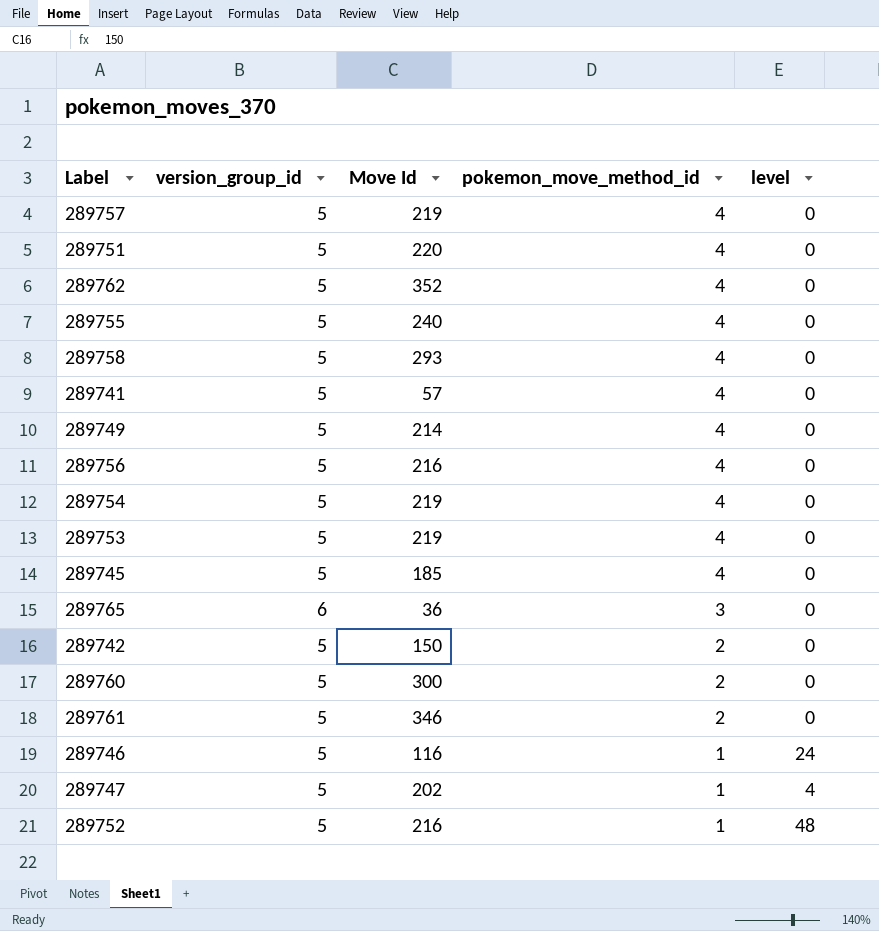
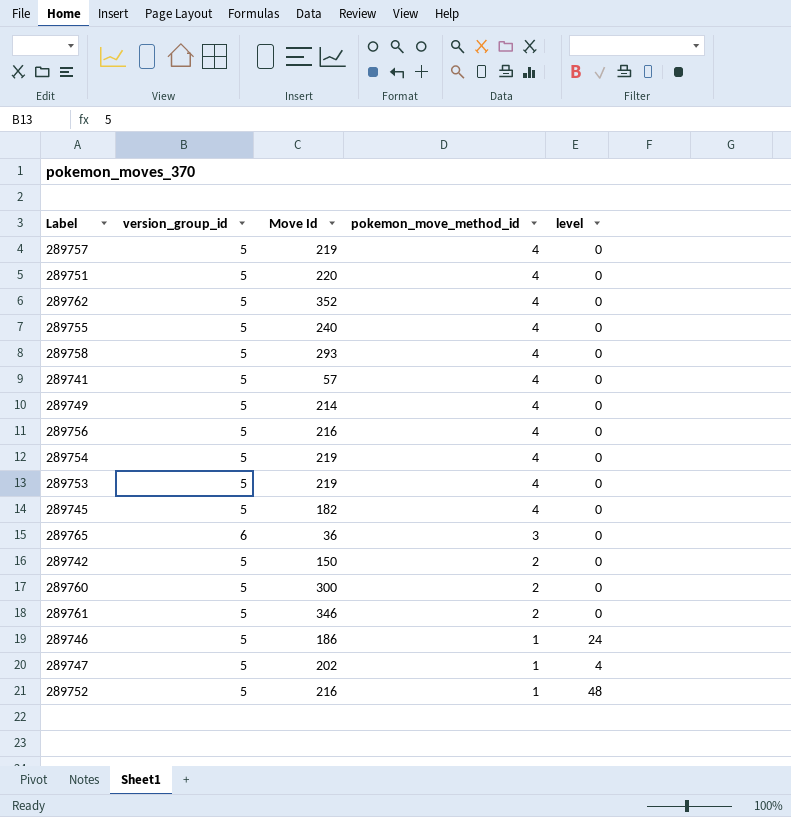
289745 | Move Id: 185 -> 182
289746 | Move Id: 116 -> 186

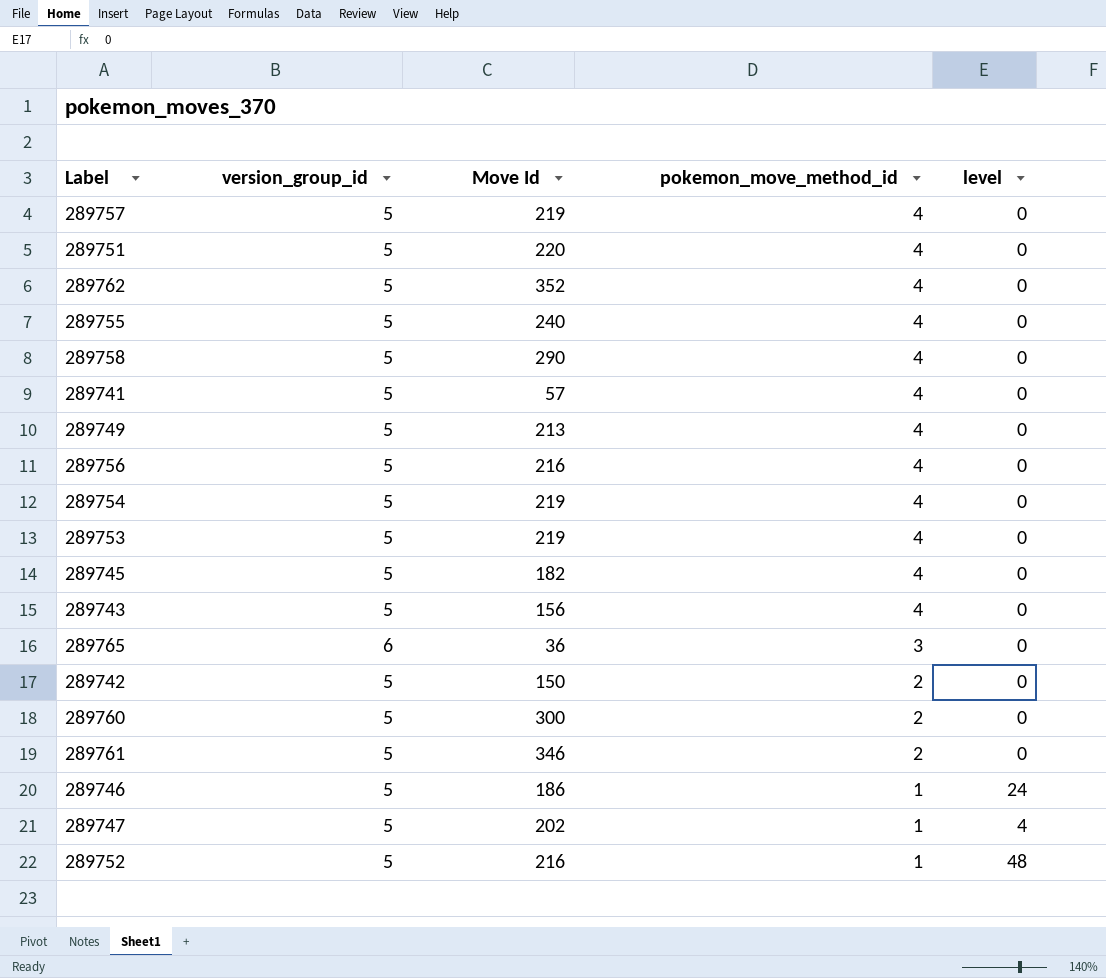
289758 | Move Id: 293 -> 290
289749 | Move Id: 214 -> 213
row 289743: none -> 5 | 156 | 4 | 0

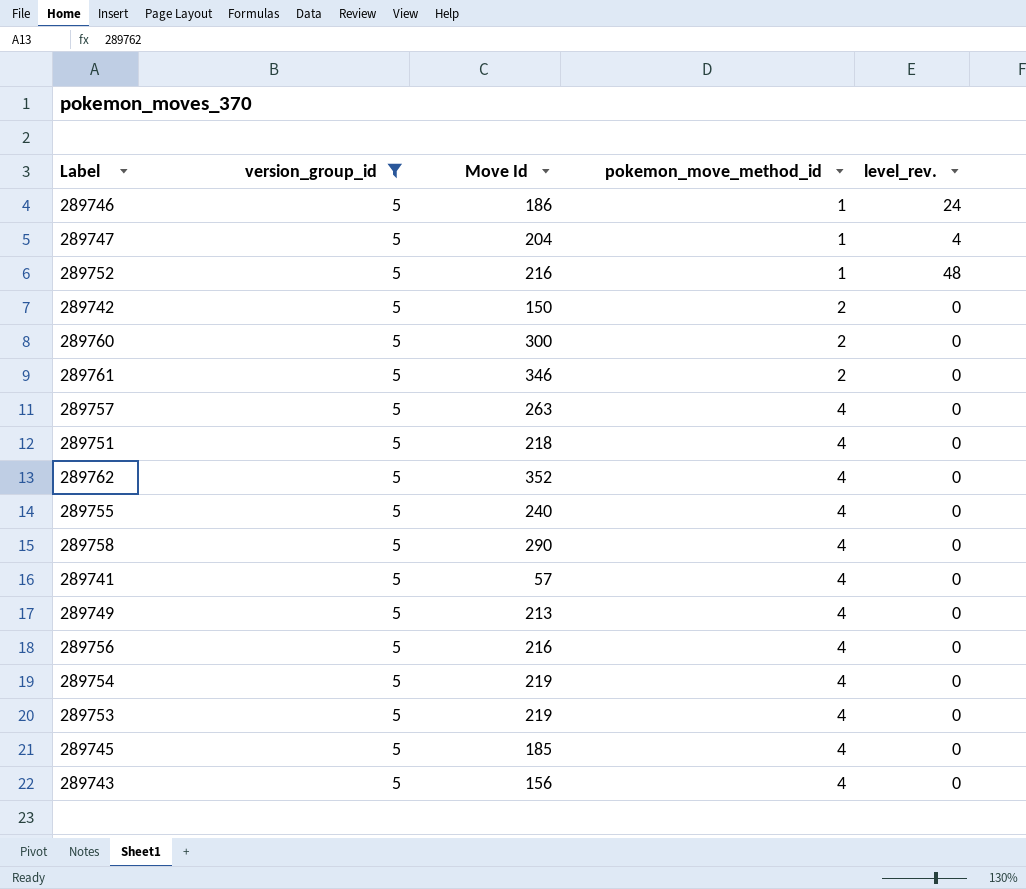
filter: none -> version_group_id = 5
row order: pokemon_move_method_id descending -> pokemon_move_method_id ascending
column name: level -> level_rev.
289747 | Move Id: 202 -> 204
289757 | Move Id: 219 -> 263
289751 | Move Id: 220 -> 218
289745 | Move Id: 182 -> 185

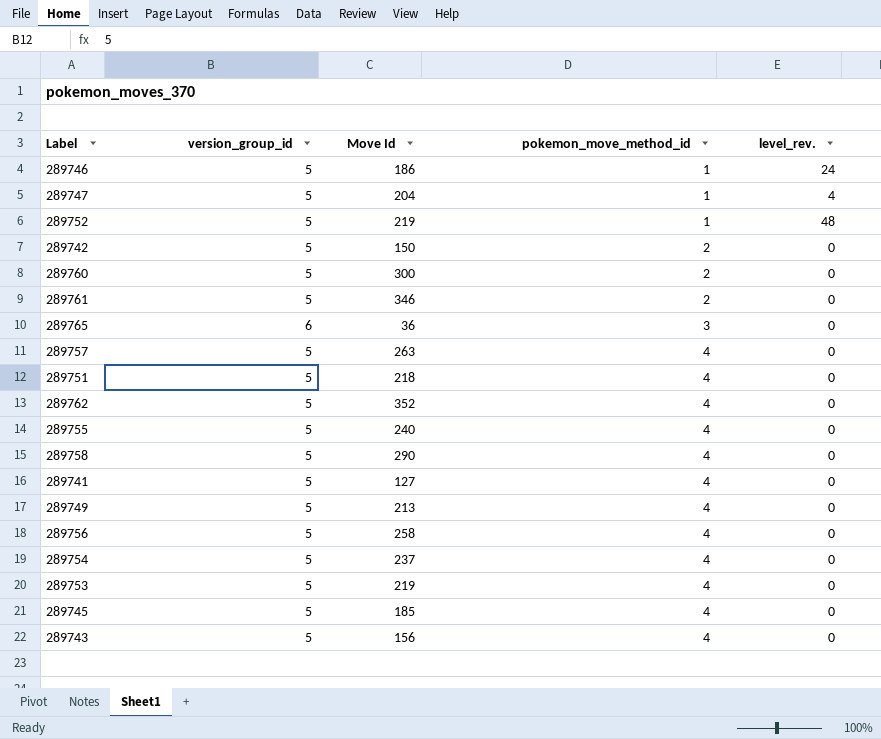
filter: version_group_id = 5 -> none
289752 | Move Id: 216 -> 219
289741 | Move Id: 57 -> 127
289756 | Move Id: 216 -> 258
289754 | Move Id: 219 -> 237

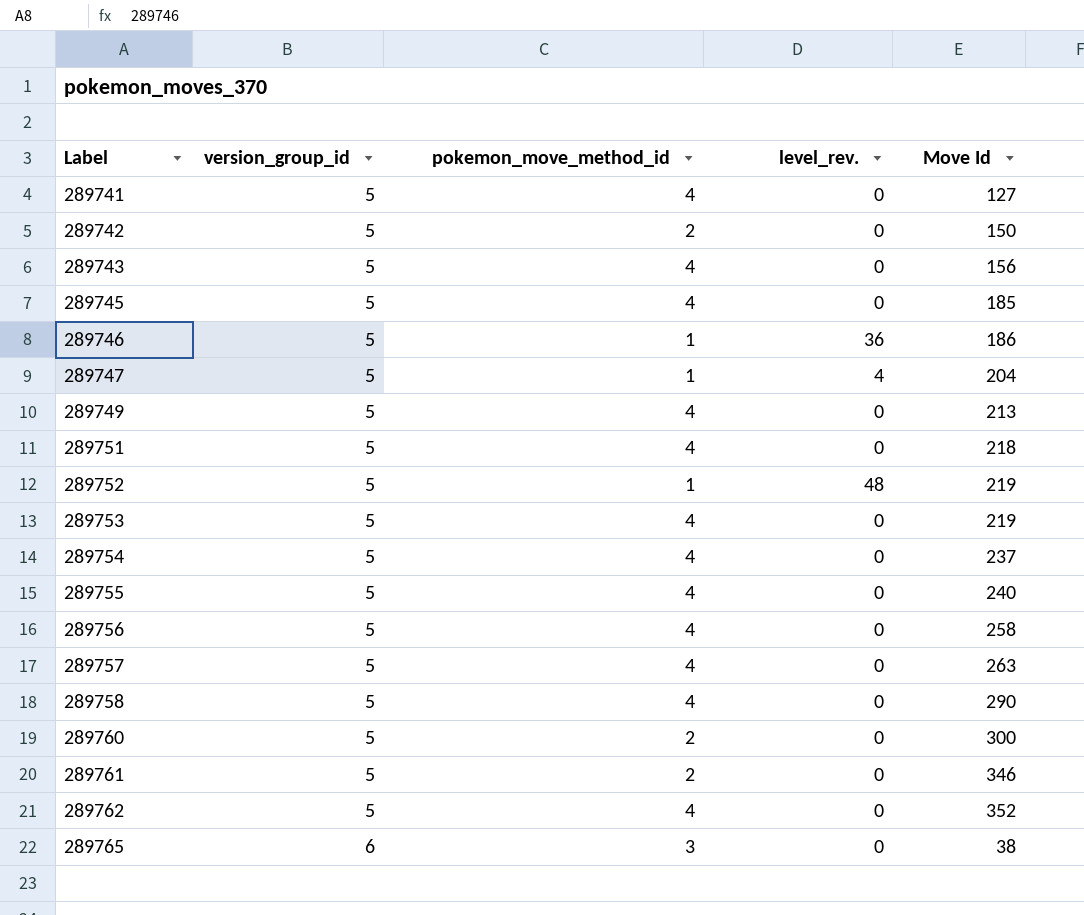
row order: pokemon_move_method_id ascending -> Label ascending
column Move Id | position: 3 -> 5
289746 | level_rev.: 24 -> 36
289765 | Move Id: 36 -> 38

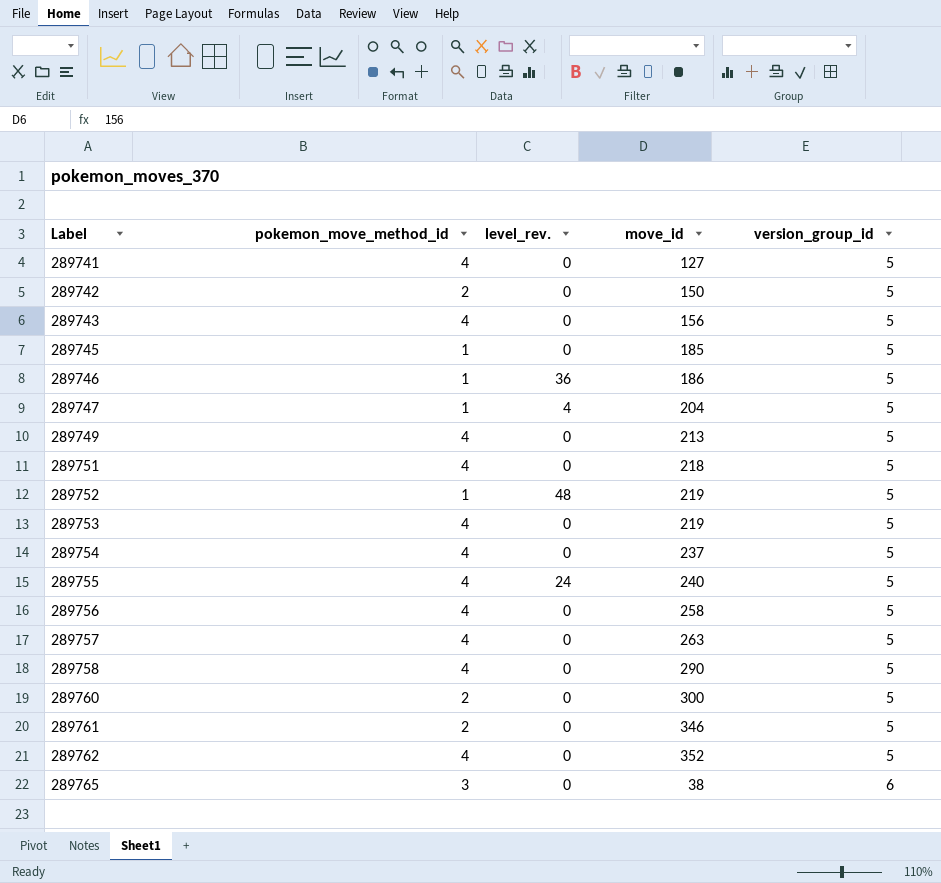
column name: Move Id -> move_id
column version_group_id | position: 2 -> 5
289745 | pokemon_move_method_id: 4 -> 1
289755 | level_rev.: 0 -> 24

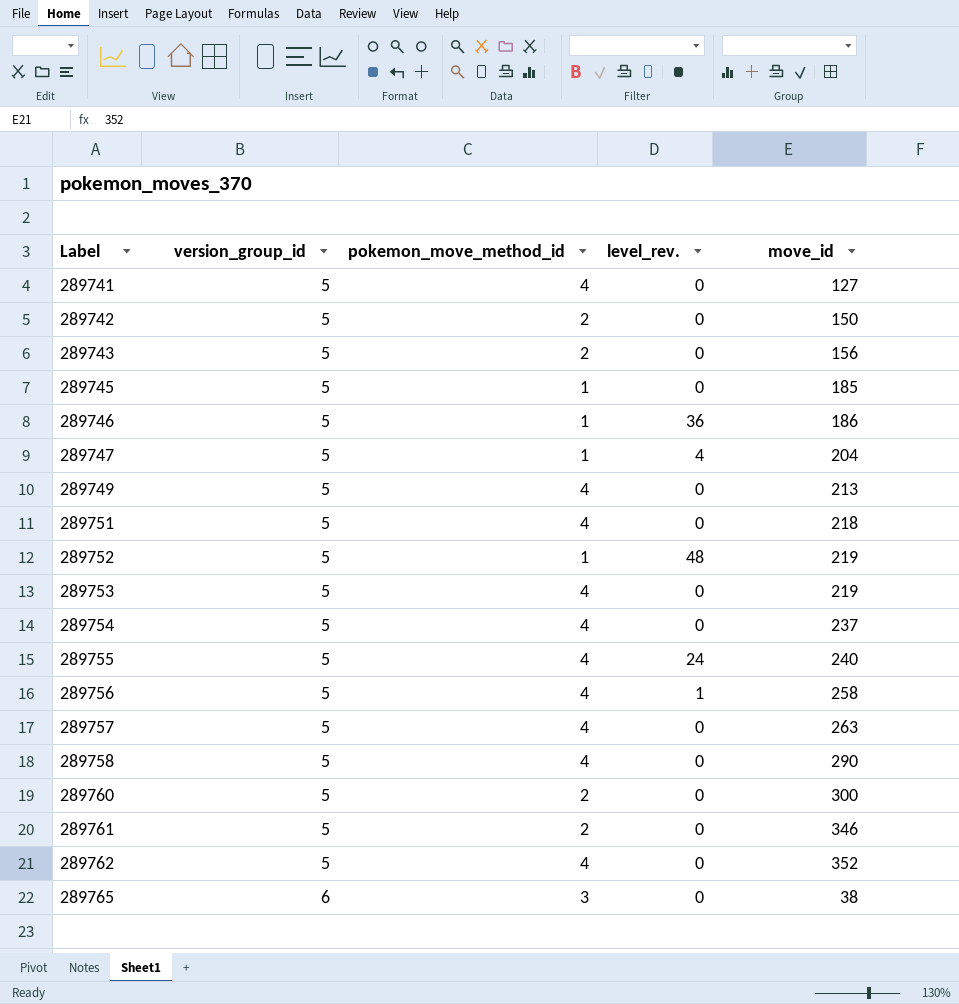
column version_group_id | position: 5 -> 2
289743 | pokemon_move_method_id: 4 -> 2
289756 | level_rev.: 0 -> 1

